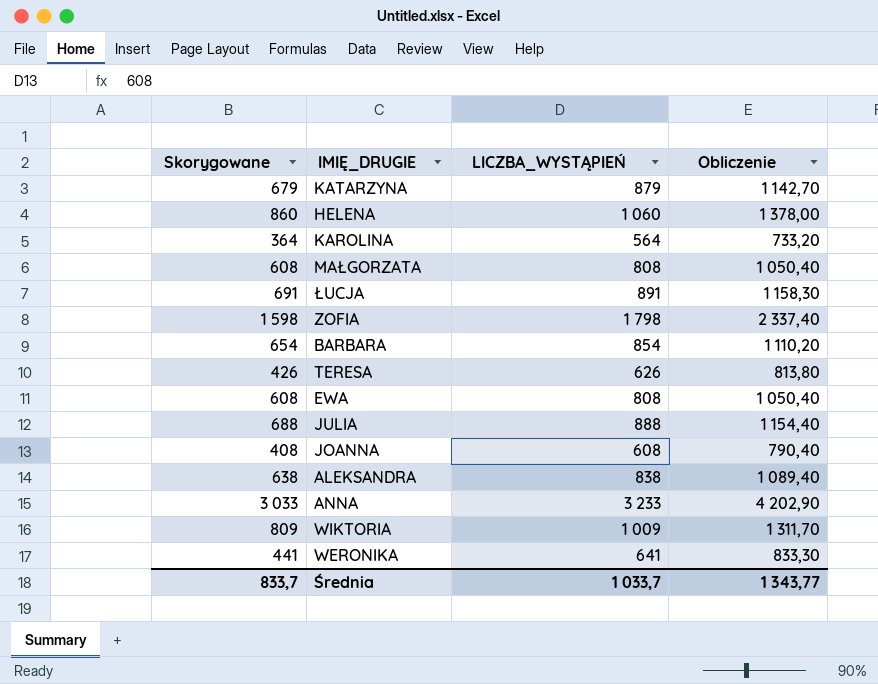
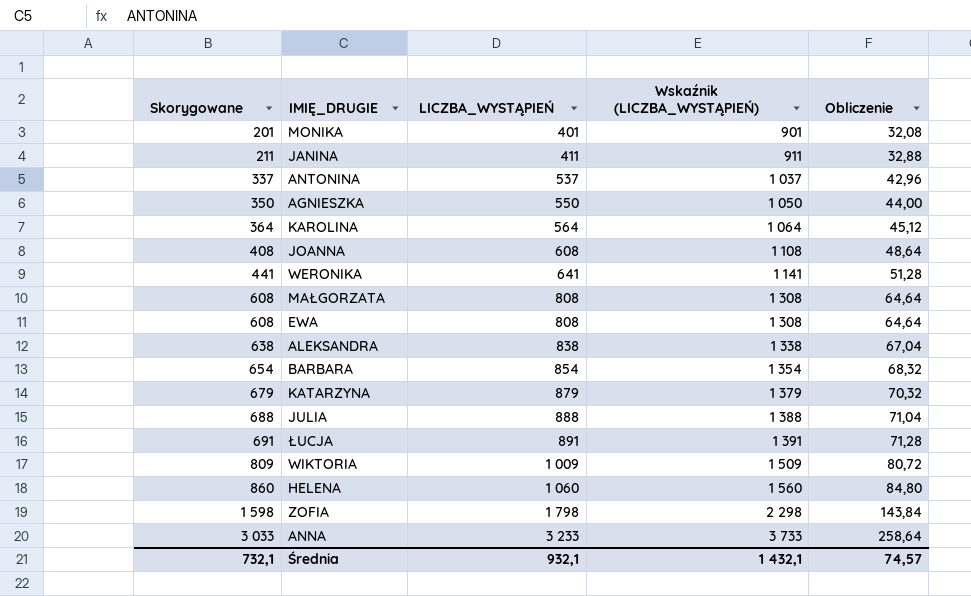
row order: none -> Skorygowane ascending
column Wskaźnik (LICZBA_WYSTĄPIEŃ) | formula: none -> [LICZBA_WYSTĄPIEŃ] + 500
column Obliczenie | formula: [LICZBA_WYSTĄPIEŃ] * 1,3 -> [LICZBA_WYSTĄPIEŃ] * 0,08
row TERESA: 426 | 626 | 813,80 -> none
row MONIKA: none -> 201 | 401 | 901 | 32,08
row JANINA: none -> 211 | 411 | 911 | 32,88
row ANTONINA: none -> 337 | 537 | 1 037 | 42,96
row AGNIESZKA: none -> 350 | 550 | 1 050 | 44,00
Średnia | Skorygowane: 833,7 -> 732,1
Średnia | LICZBA_WYSTĄPIEŃ: 1 033,7 -> 932,1
Średnia | Obliczenie: 1 343,77 -> 74,57

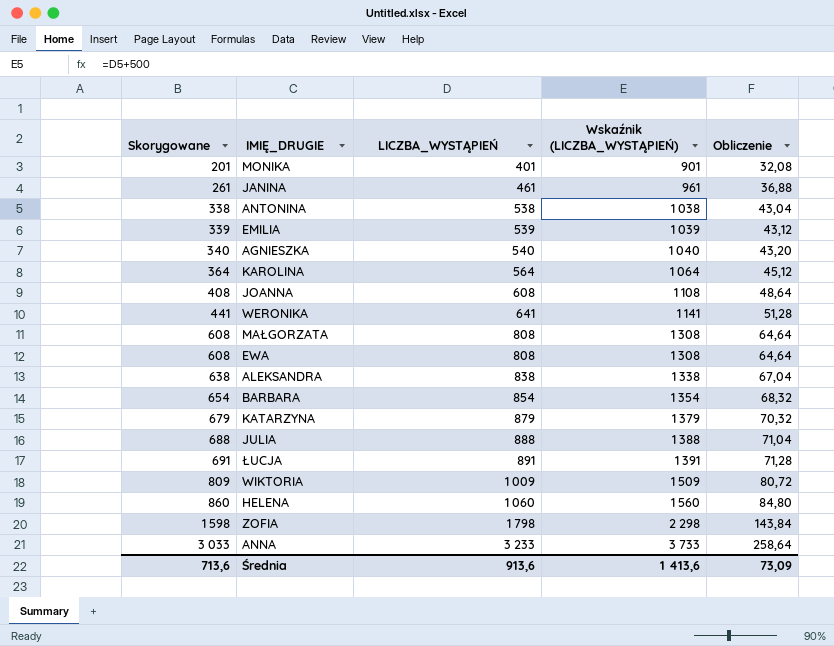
JANINA | Skorygowane: 211 -> 261
JANINA | LICZBA_WYSTĄPIEŃ: 411 -> 461
JANINA | Wskaźnik (LICZBA_WYSTĄPIEŃ): 911 -> 961
JANINA | Obliczenie: 32,88 -> 36,88
ANTONINA | Skorygowane: 337 -> 338
ANTONINA | LICZBA_WYSTĄPIEŃ: 537 -> 538
ANTONINA | Wskaźnik (LICZBA_WYSTĄPIEŃ): 1 037 -> 1 038
ANTONINA | Obliczenie: 42,96 -> 43,04
row EMILIA: none -> 339 | 539 | 1 039 | 43,12
AGNIESZKA | Skorygowane: 350 -> 340
AGNIESZKA | LICZBA_WYSTĄPIEŃ: 550 -> 540
AGNIESZKA | Wskaźnik (LICZBA_WYSTĄPIEŃ): 1 050 -> 1 040
AGNIESZKA | Obliczenie: 44,00 -> 43,20
Średnia | Skorygowane: 732,1 -> 713,6
Średnia | LICZBA_WYSTĄPIEŃ: 932,1 -> 913,6
Średnia | Wskaźnik (LICZBA_WYSTĄPIEŃ): 1 432,1 -> 1 413,6
Średnia | Obliczenie: 74,57 -> 73,09

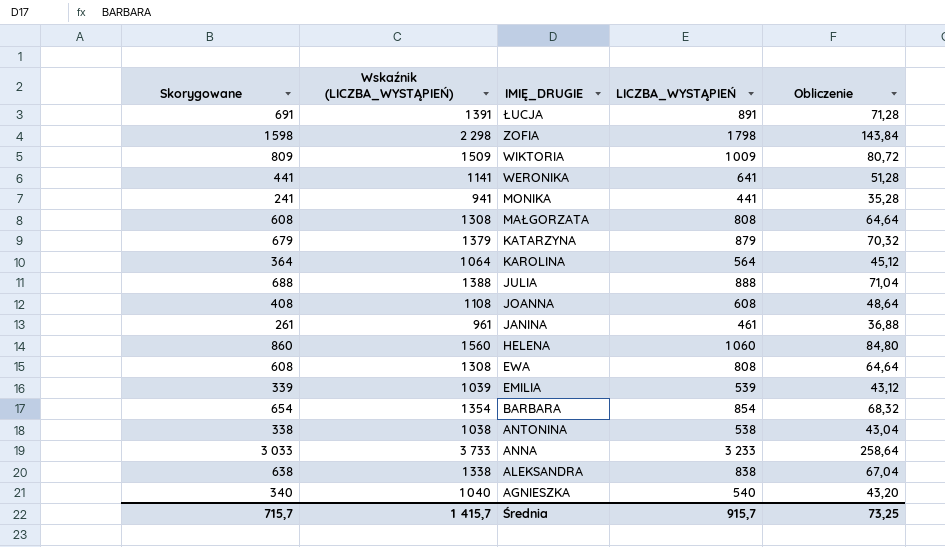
row order: Skorygowane ascending -> IMIĘ_DRUGIE descending
column Wskaźnik (LICZBA_WYSTĄPIEŃ) | position: 4 -> 2
MONIKA | Skorygowane: 201 -> 241
MONIKA | Wskaźnik (LICZBA_WYSTĄPIEŃ): 901 -> 941
MONIKA | LICZBA_WYSTĄPIEŃ: 401 -> 441
MONIKA | Obliczenie: 32,08 -> 35,28
Średnia | Skorygowane: 713,6 -> 715,7
Średnia | Wskaźnik (LICZBA_WYSTĄPIEŃ): 1 413,6 -> 1 415,7
Średnia | LICZBA_WYSTĄPIEŃ: 913,6 -> 915,7
Średnia | Obliczenie: 73,09 -> 73,25

